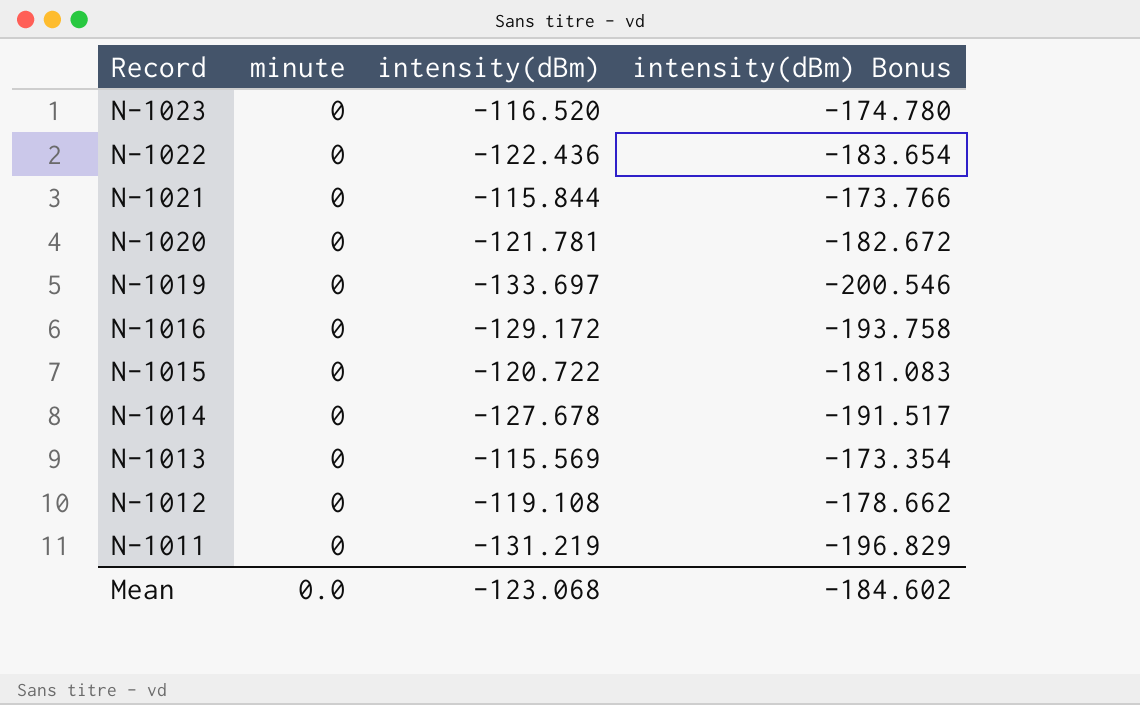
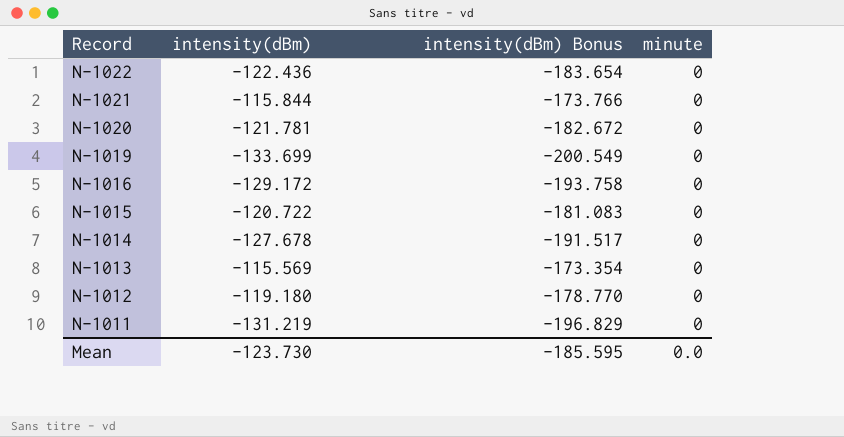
column minute | position: 2 -> 4
row N-1023: 0 | -116.520 | -174.780 -> none
N-1019 | intensity(dBm): -133.697 -> -133.699
N-1019 | intensity(dBm) Bonus: -200.546 -> -200.549
N-1012 | intensity(dBm): -119.108 -> -119.180
N-1012 | intensity(dBm) Bonus: -178.662 -> -178.770
Mean | intensity(dBm): -123.068 -> -123.730
Mean | intensity(dBm) Bonus: -184.602 -> -185.595

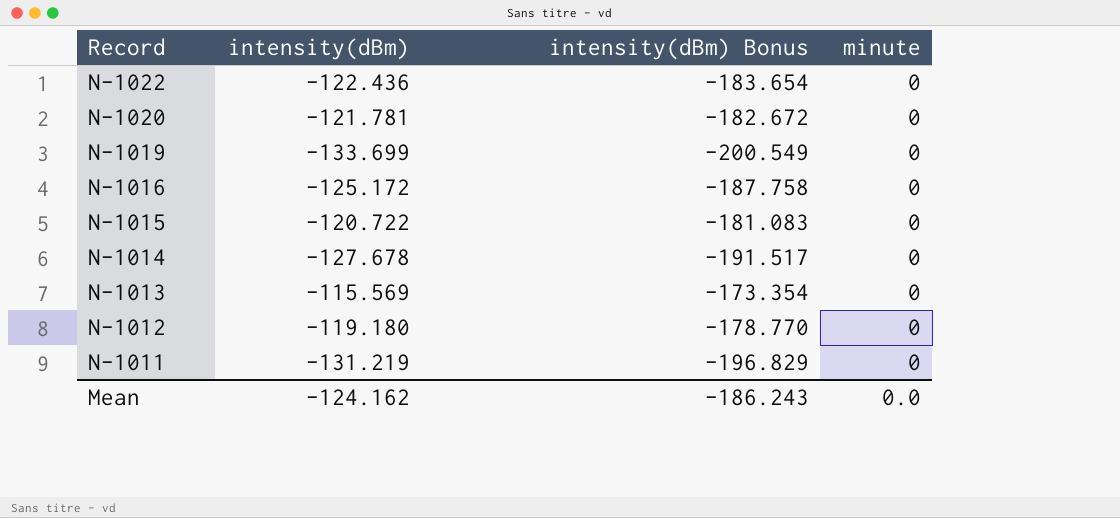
row N-1021: -115.844 | -173.766 | 0 -> none
N-1016 | intensity(dBm): -129.172 -> -125.172
N-1016 | intensity(dBm) Bonus: -193.758 -> -187.758
Mean | intensity(dBm): -123.730 -> -124.162
Mean | intensity(dBm) Bonus: -185.595 -> -186.243

